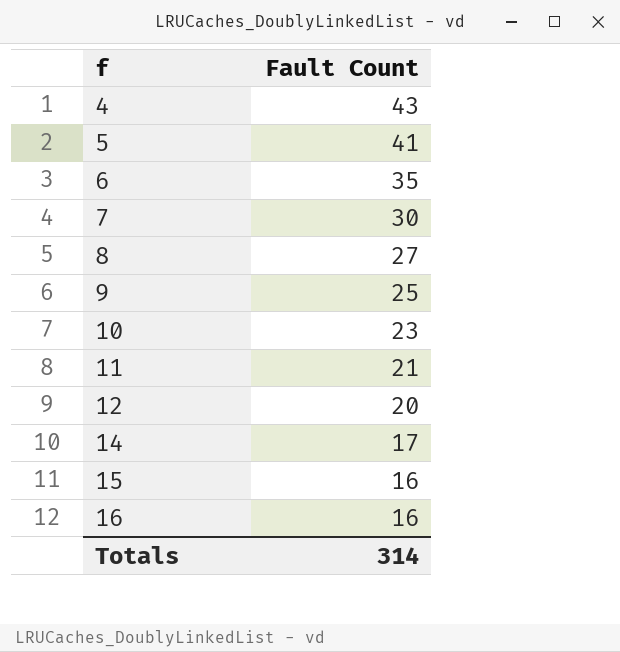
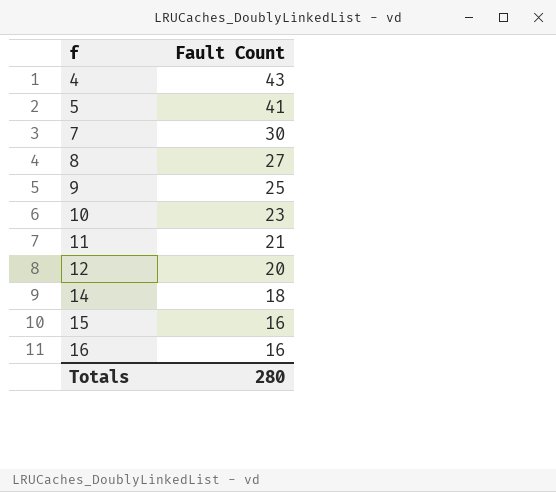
row 6: 35 -> none
14 | Fault Count: 17 -> 18
Totals | Fault Count: 314 -> 280

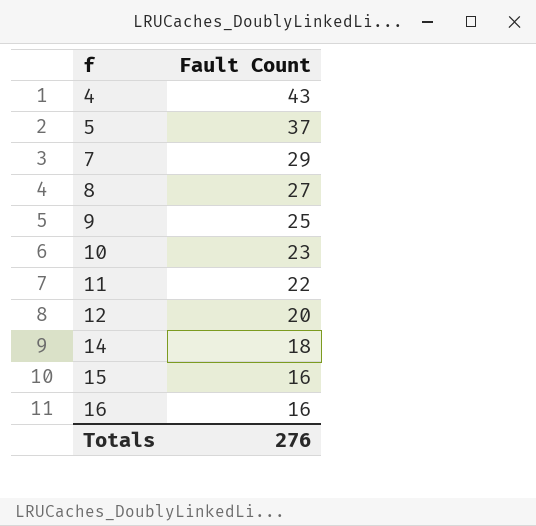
5 | Fault Count: 41 -> 37
7 | Fault Count: 30 -> 29
11 | Fault Count: 21 -> 22
Totals | Fault Count: 280 -> 276

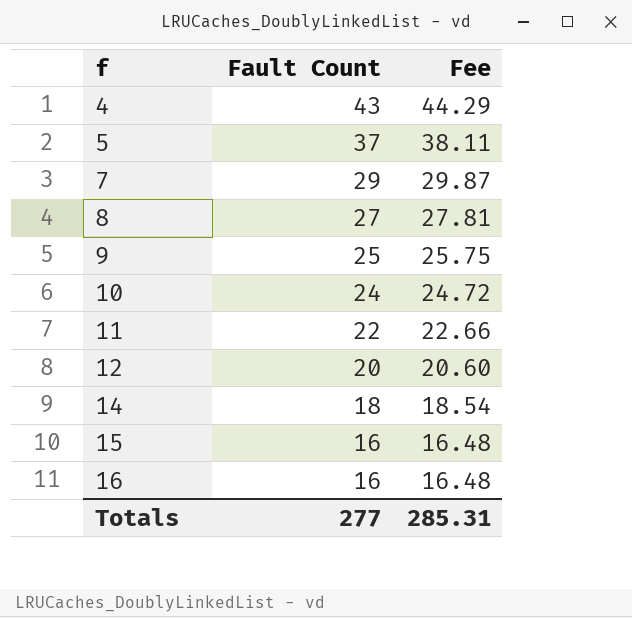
column Fee | formula: none -> [Fault Count] * 1.03
10 | Fault Count: 23 -> 24
Totals | Fault Count: 276 -> 277

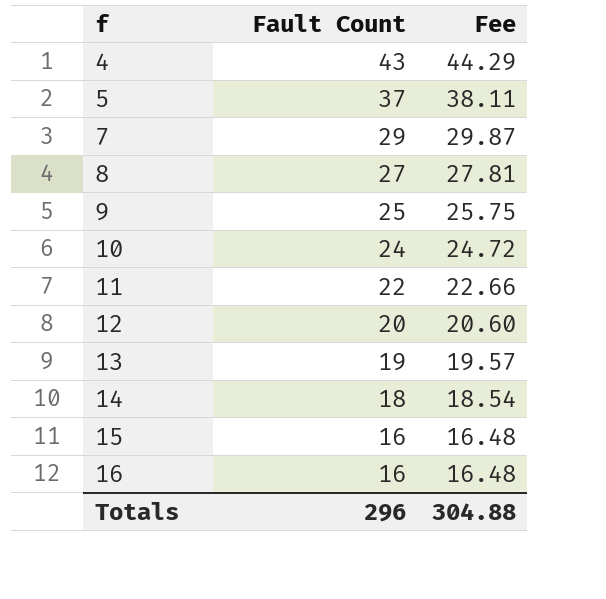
row 13: none -> 19 | 19.57
Totals | Fault Count: 277 -> 296
Totals | Fee: 285.31 -> 304.88

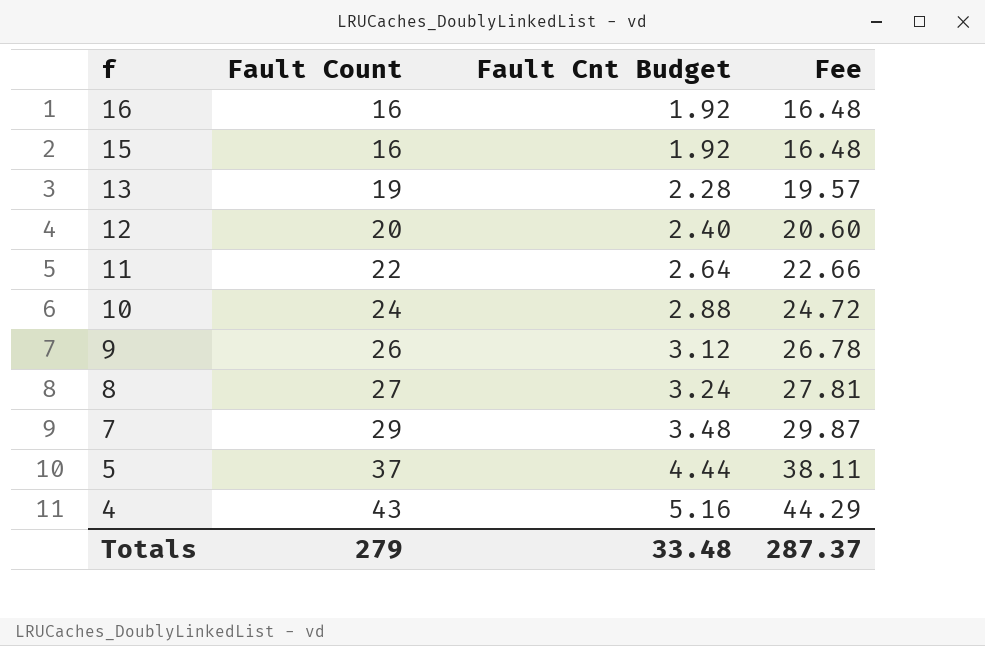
row order: f ascending -> f descending
column Fault Cnt Budget | formula: none -> [Fault Count] * 0.12
row 14: 18 | 18.54 -> none
9 | Fault Count: 25 -> 26
9 | Fee: 25.75 -> 26.78
Totals | Fault Count: 296 -> 279
Totals | Fee: 304.88 -> 287.37

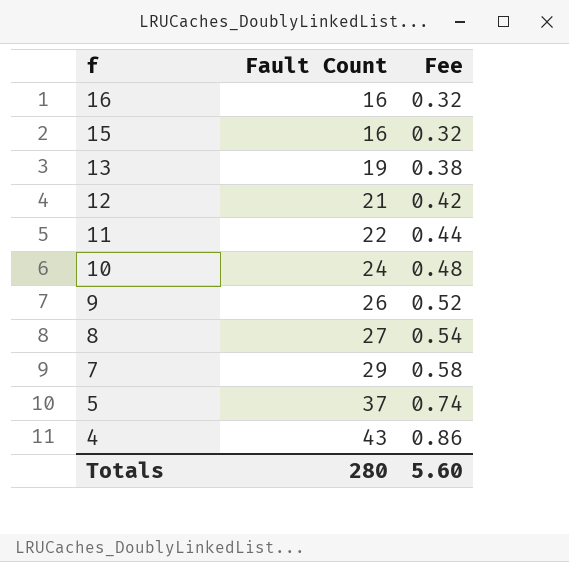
column Fault Cnt Budget | formula: [Fault Count] * 0.12 -> none
column Fee | formula: [Fault Count] * 1.03 -> [Fault Count] * 0.02
12 | Fault Count: 20 -> 21
Totals | Fault Count: 279 -> 280
Totals | Fee: 287.37 -> 5.60

